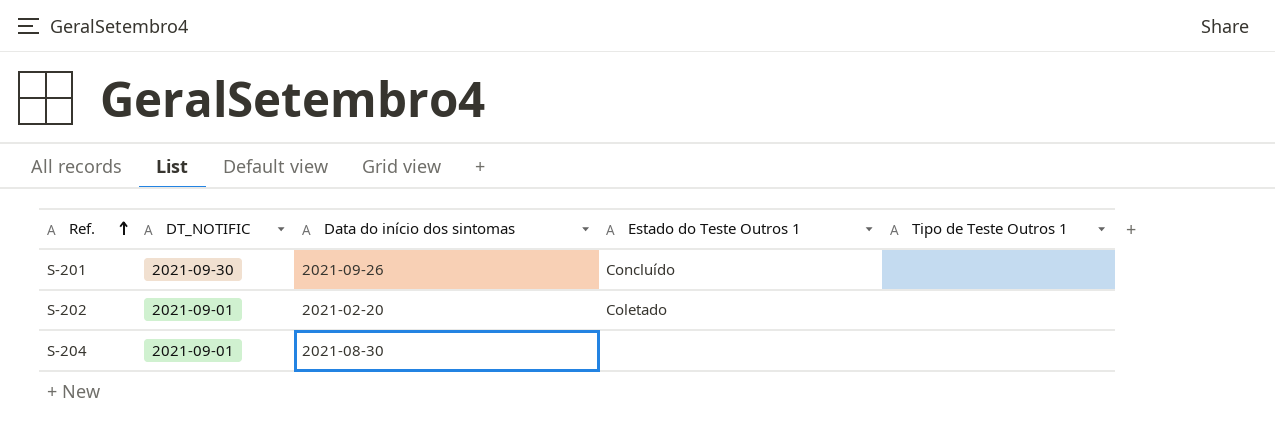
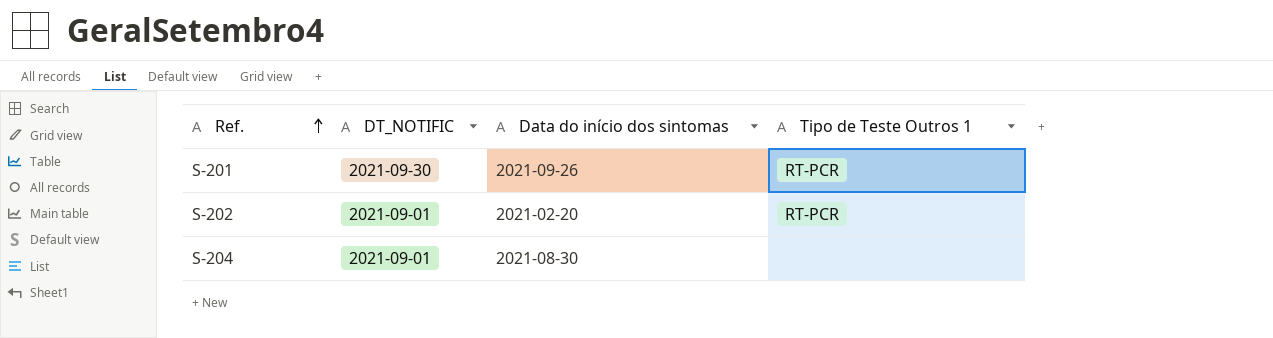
column Estado do Teste Outros 1 | position: 4 -> none
S-201 | Tipo de Teste Outros 1: none -> RT-PCR
S-202 | Tipo de Teste Outros 1: none -> RT-PCR

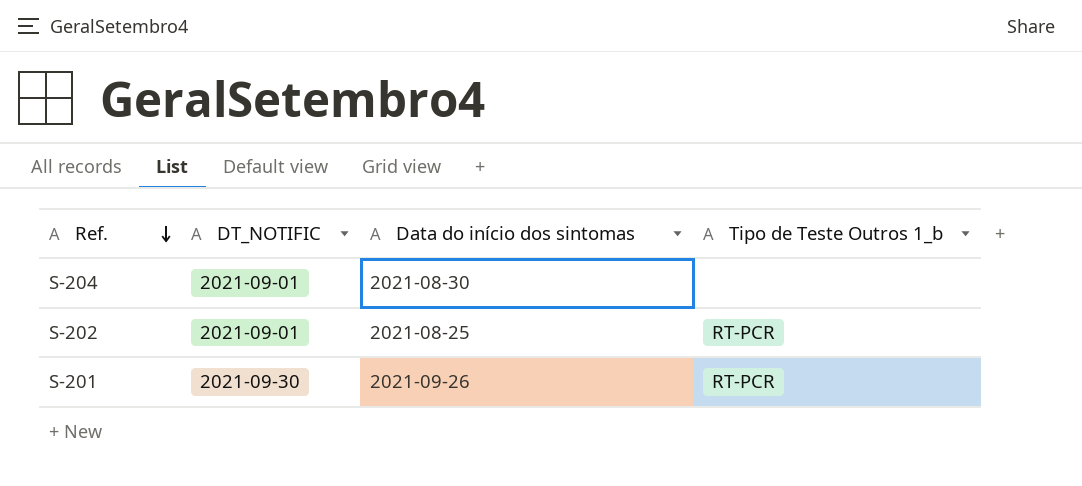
row order: Ref. ascending -> Ref. descending
column name: Tipo de Teste Outros 1 -> Tipo de Teste Outros 1_b
S-202 | Data do início dos sintomas: 2021-02-20 -> 2021-08-25

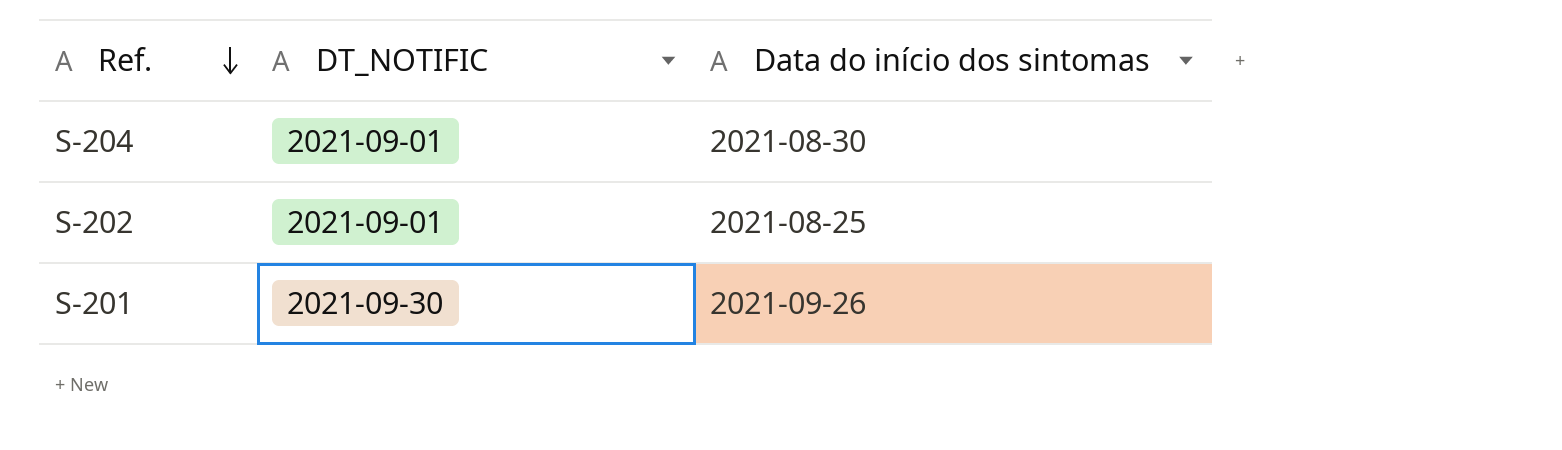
column Tipo de Teste Outros 1_b | position: 4 -> none

